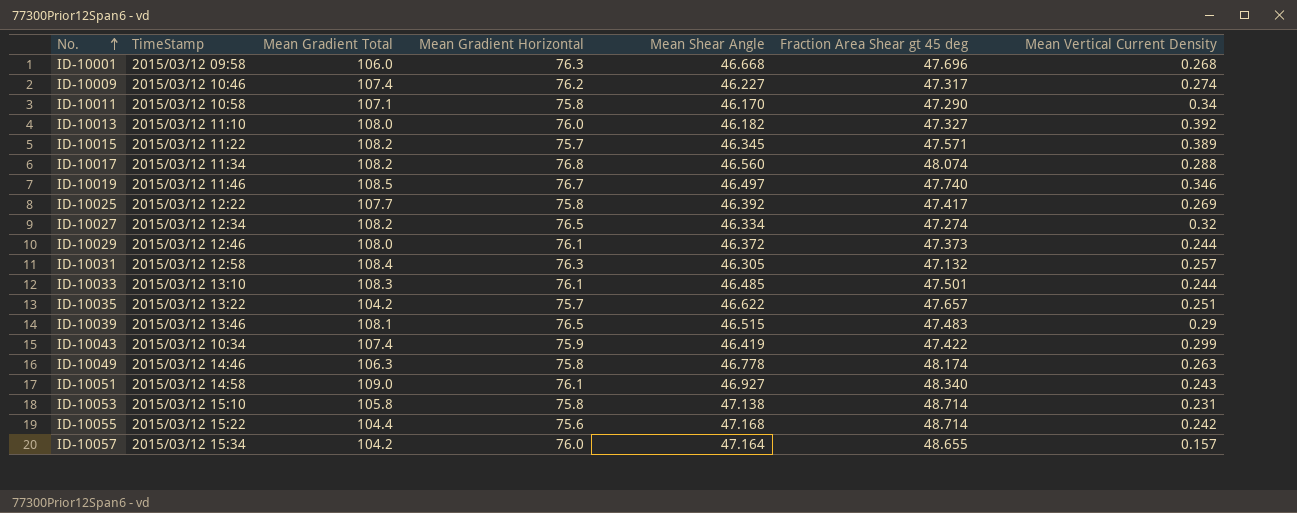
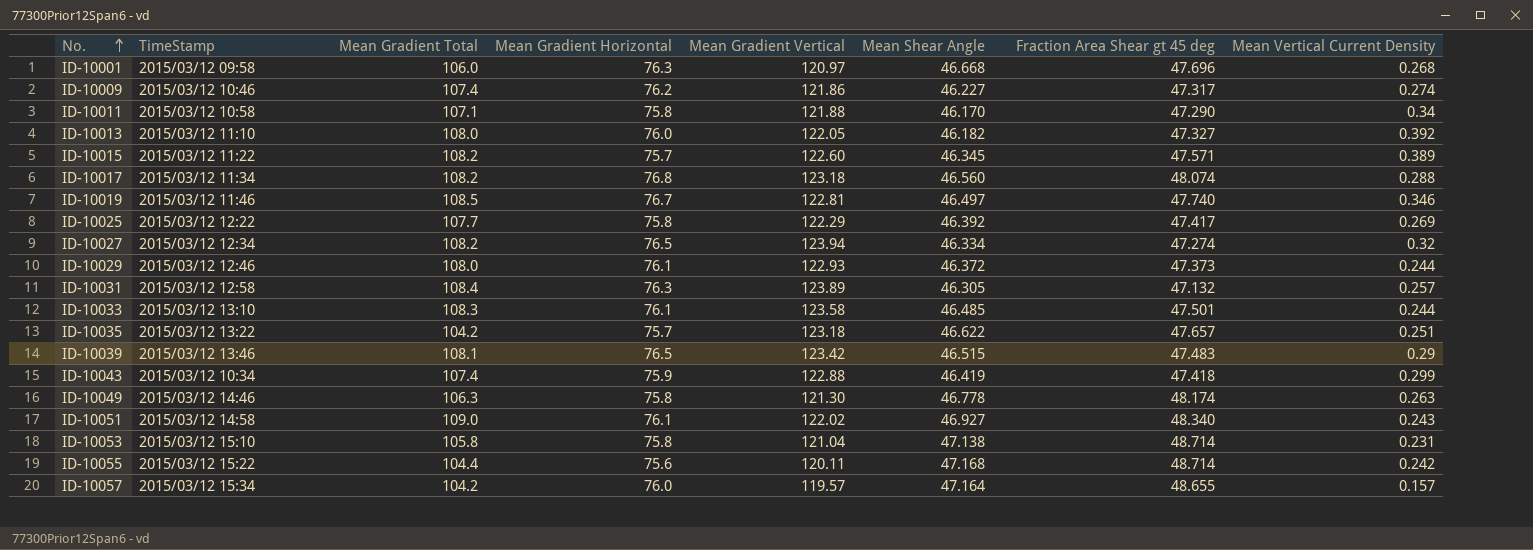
column Mean Gradient Vertical | position: none -> 5
ID-10043 | Fraction Area Shear gt 45 deg: 47.422 -> 47.418

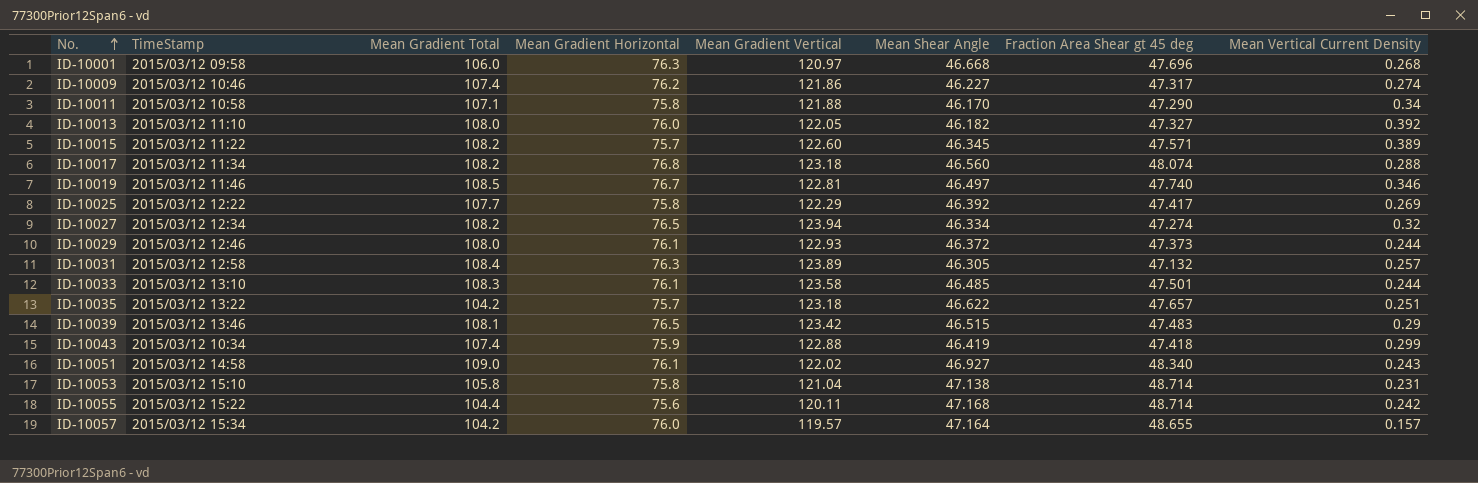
row ID-10049: 2015/03/12 14:46 | 106.3 | 75.8 | 121.30 | 46.778 | 48.174 | 0.263 -> none

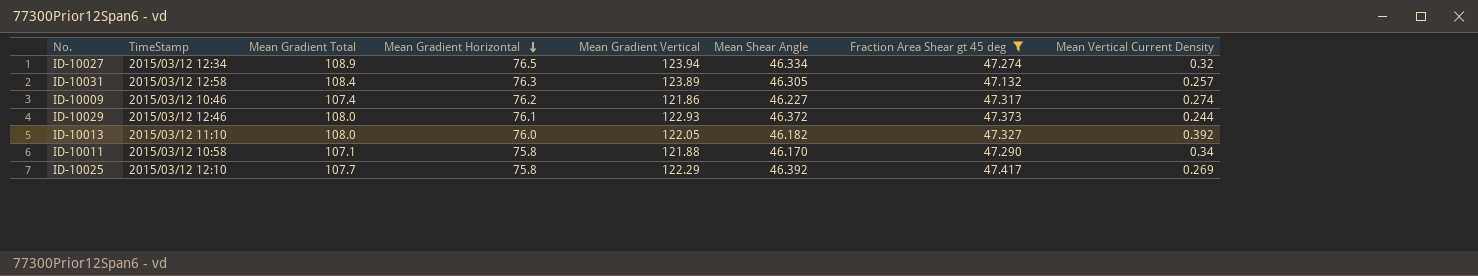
filter: none -> Fraction Area Shear gt 45 deg <= 47.417
row order: No. ascending -> Mean Gradient Horizontal descending
ID-10027 | Mean Gradient Total: 108.2 -> 108.9
ID-10025 | TimeStamp: 2015/03/12 12:22 -> 2015/03/12 12:10

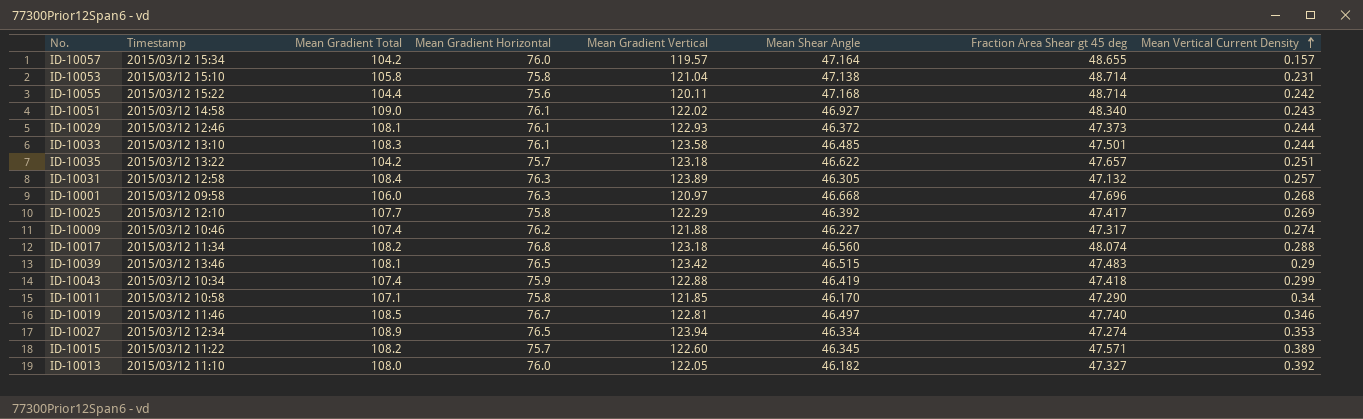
filter: Fraction Area Shear gt 45 deg <= 47.417 -> none
row order: Mean Gradient Horizontal descending -> Mean Vertical Current Density ascending
column name: TimeStamp -> Timestamp
ID-10029 | Mean Gradient Total: 108.0 -> 108.1
ID-10009 | Mean Gradient Vertical: 121.86 -> 121.88
ID-10011 | Mean Gradient Vertical: 121.88 -> 121.85
ID-10027 | Mean Vertical Current Density: 0.32 -> 0.353

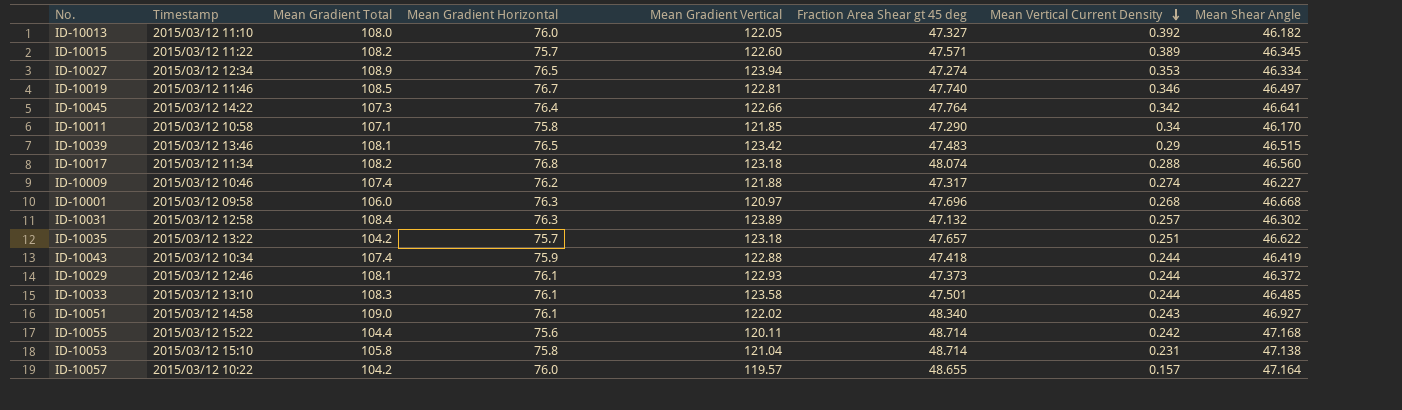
row order: Mean Vertical Current Density ascending -> Mean Vertical Current Density descending
column Mean Shear Angle | position: 6 -> 8
row ID-10025: 2015/03/12 12:10 | 107.7 | 75.8 | 122.29 | 46.392 | 47.417 | 0.269 -> none
row ID-10045: none -> 2015/03/12 14:22 | 107.3 | 76.4 | 122.66 | 47.764 | 0.342 | 46.641
ID-10031 | Mean Shear Angle: 46.305 -> 46.302
ID-10043 | Mean Vertical Current Density: 0.299 -> 0.244
ID-10057 | Timestamp: 2015/03/12 15:34 -> 2015/03/12 10:22

